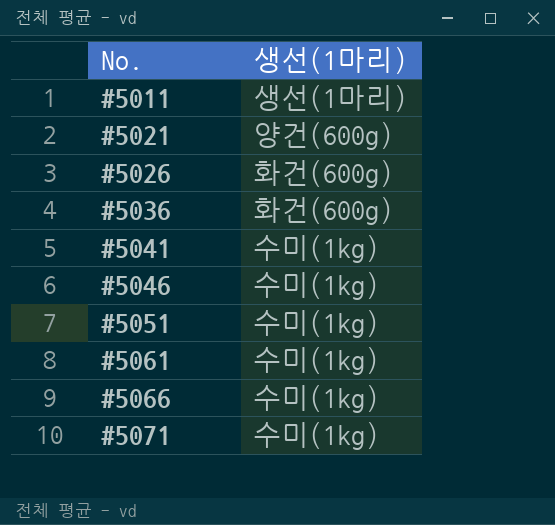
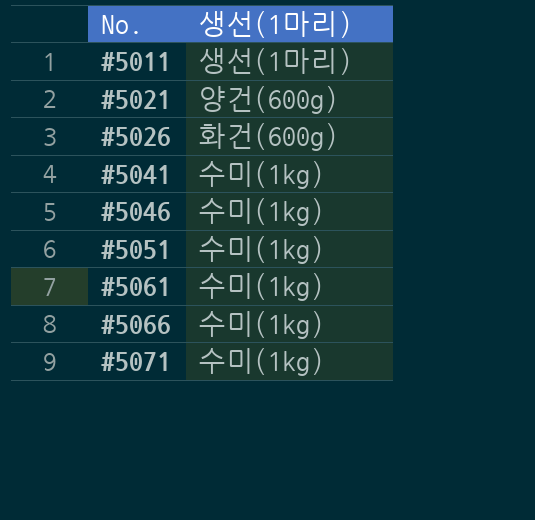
row #5036: 화건(600g) -> none

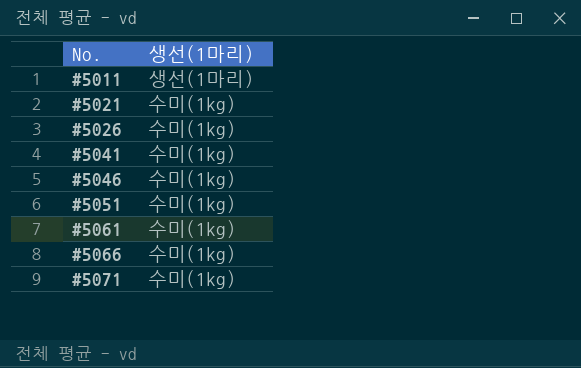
#5021 | 생선(1마리): 양건(600g) -> 수미(1kg)
#5026 | 생선(1마리): 화건(600g) -> 수미(1kg)

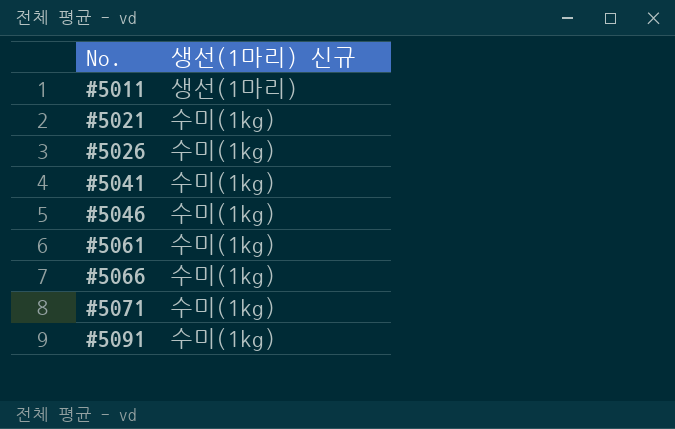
column name: 생선(1마리) -> 생선(1마리) 신규
row #5051: 수미(1kg) -> none
row #5091: none -> 수미(1kg)

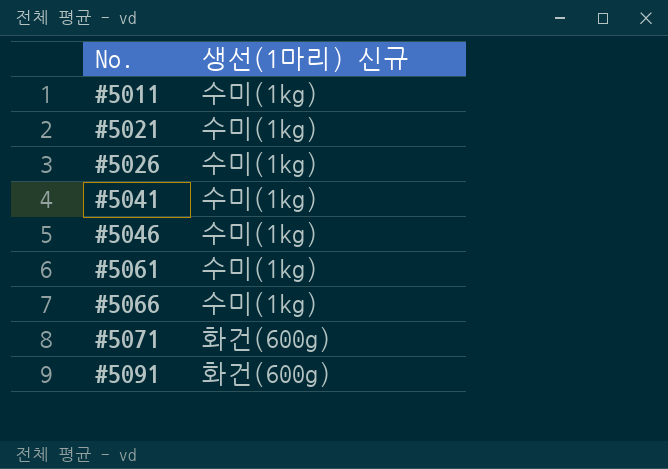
#5011 | 생선(1마리) 신규: 생선(1마리) -> 수미(1kg)
#5071 | 생선(1마리) 신규: 수미(1kg) -> 화건(600g)
#5091 | 생선(1마리) 신규: 수미(1kg) -> 화건(600g)

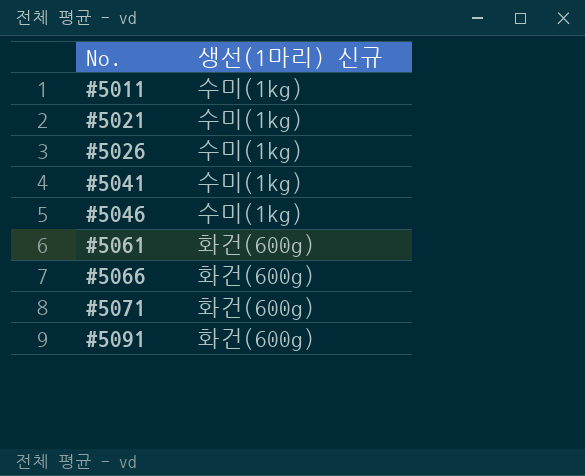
#5061 | 생선(1마리) 신규: 수미(1kg) -> 화건(600g)
#5066 | 생선(1마리) 신규: 수미(1kg) -> 화건(600g)

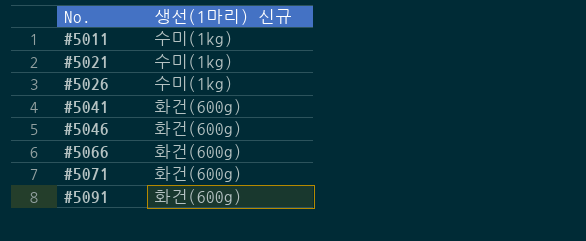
row #5061: 화건(600g) -> none
#5041 | 생선(1마리) 신규: 수미(1kg) -> 화건(600g)
#5046 | 생선(1마리) 신규: 수미(1kg) -> 화건(600g)

